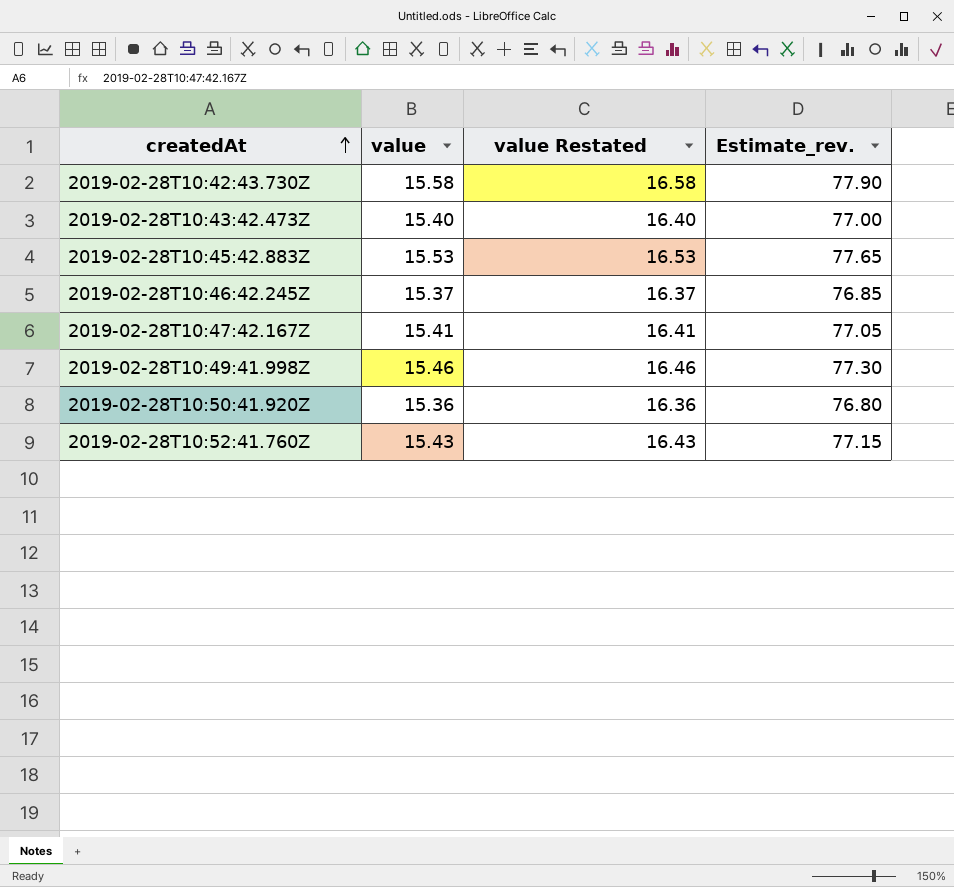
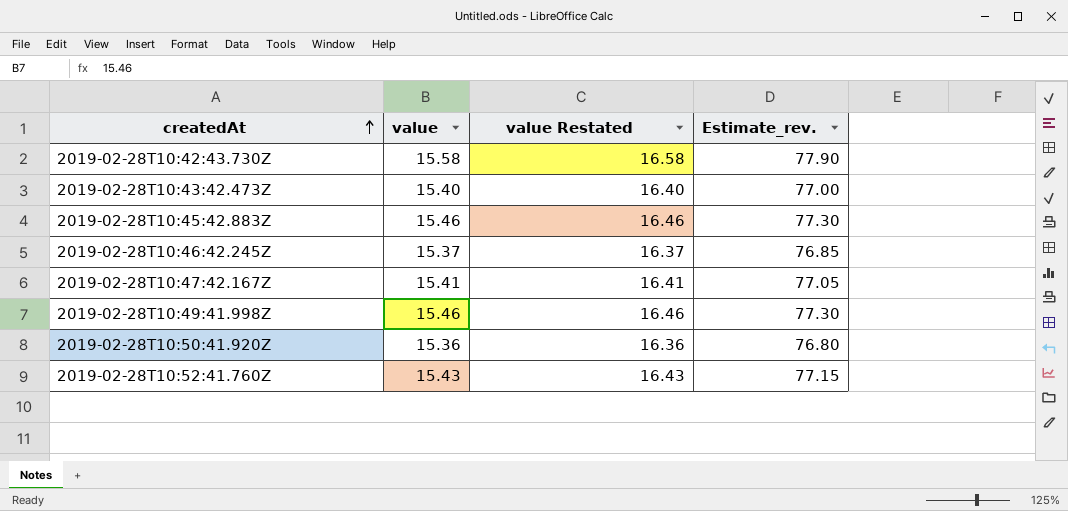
2019-02-28T10:45:42.883Z | value: 15.53 -> 15.46
2019-02-28T10:45:42.883Z | value Restated: 16.53 -> 16.46
2019-02-28T10:45:42.883Z | Estimate_rev.: 77.65 -> 77.30

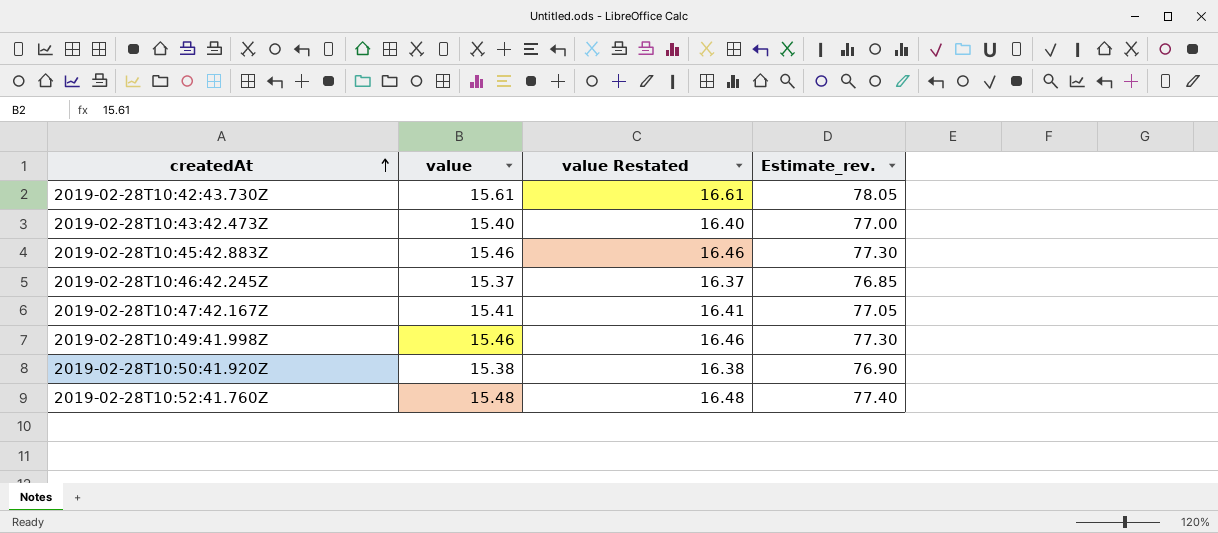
2019-02-28T10:42:43.730Z | value: 15.58 -> 15.61
2019-02-28T10:42:43.730Z | value Restated: 16.58 -> 16.61
2019-02-28T10:42:43.730Z | Estimate_rev.: 77.90 -> 78.05
2019-02-28T10:50:41.920Z | value: 15.36 -> 15.38
2019-02-28T10:50:41.920Z | value Restated: 16.36 -> 16.38
2019-02-28T10:50:41.920Z | Estimate_rev.: 76.80 -> 76.90
2019-02-28T10:52:41.760Z | value: 15.43 -> 15.48
2019-02-28T10:52:41.760Z | value Restated: 16.43 -> 16.48
2019-02-28T10:52:41.760Z | Estimate_rev.: 77.15 -> 77.40

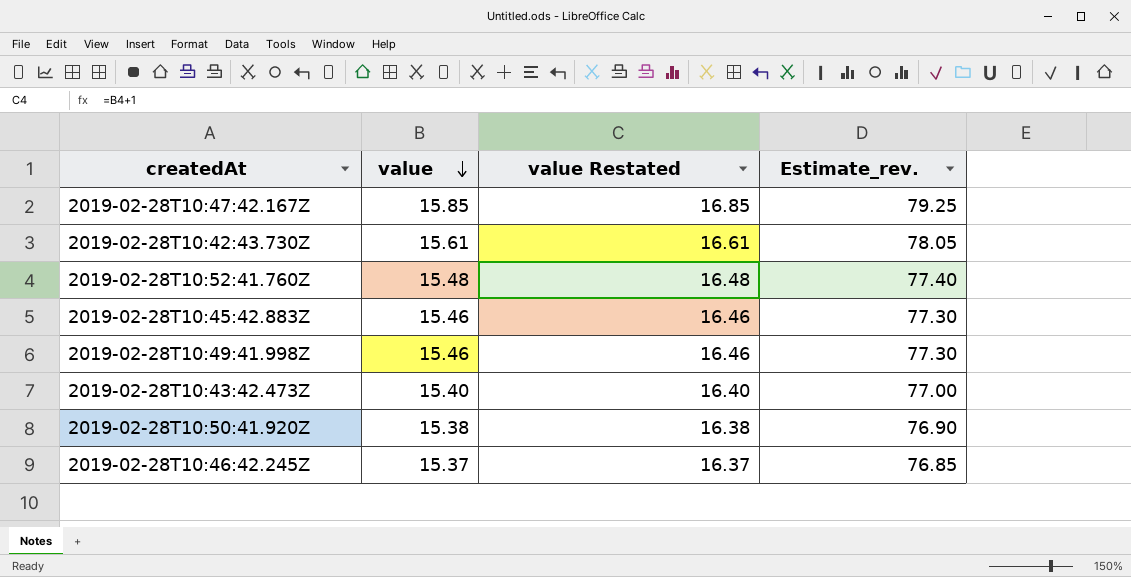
row order: createdAt ascending -> value descending
2019-02-28T10:47:42.167Z | value: 15.41 -> 15.85
2019-02-28T10:47:42.167Z | value Restated: 16.41 -> 16.85
2019-02-28T10:47:42.167Z | Estimate_rev.: 77.05 -> 79.25

